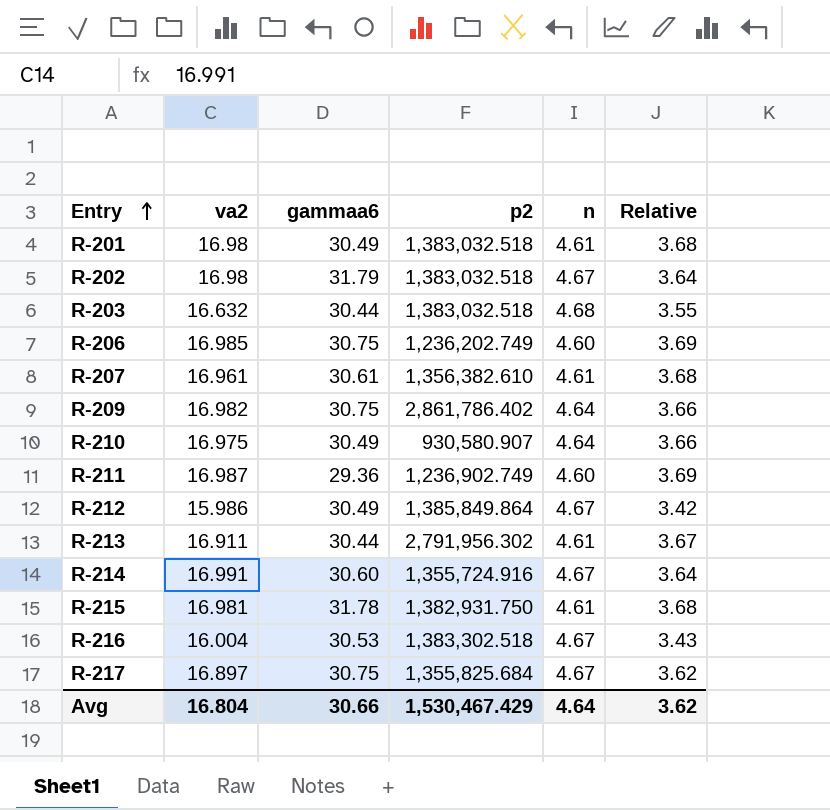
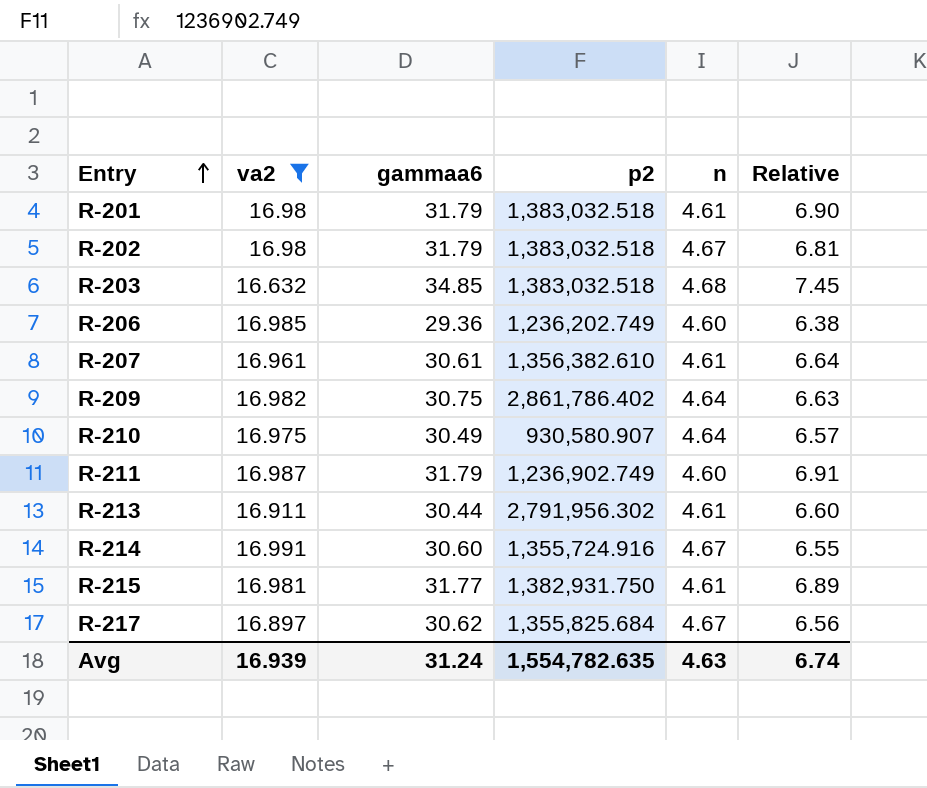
filter: none -> va2 >= 16.632
column Relative | formula: [va2] / [n] -> [gammaa6] / [n]
R-201 | gammaa6: 30.49 -> 31.79
R-203 | gammaa6: 30.44 -> 34.85
R-206 | gammaa6: 30.75 -> 29.36
R-211 | gammaa6: 29.36 -> 31.79
R-215 | gammaa6: 31.78 -> 31.77
R-217 | gammaa6: 30.75 -> 30.62
Avg | va2: 16.804 -> 16.939
Avg | gammaa6: 30.66 -> 31.24
Avg | p2: 1,530,467.429 -> 1,554,782.635
Avg | n: 4.64 -> 4.63
Avg | Relative: 3.62 -> 6.74

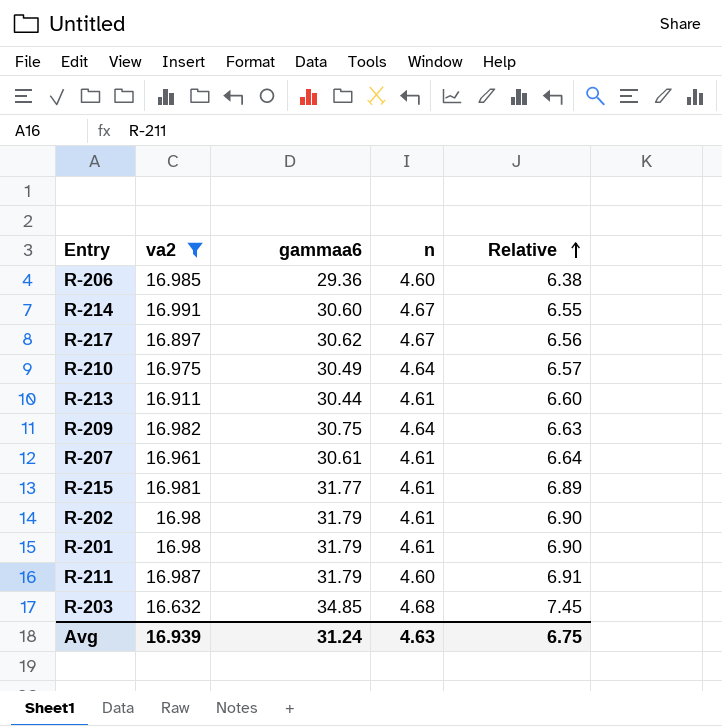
row order: Entry ascending -> Relative ascending
column p2 | position: 4 -> none
R-202 | n: 4.67 -> 4.61
R-202 | Relative: 6.81 -> 6.90
Avg | Relative: 6.74 -> 6.75

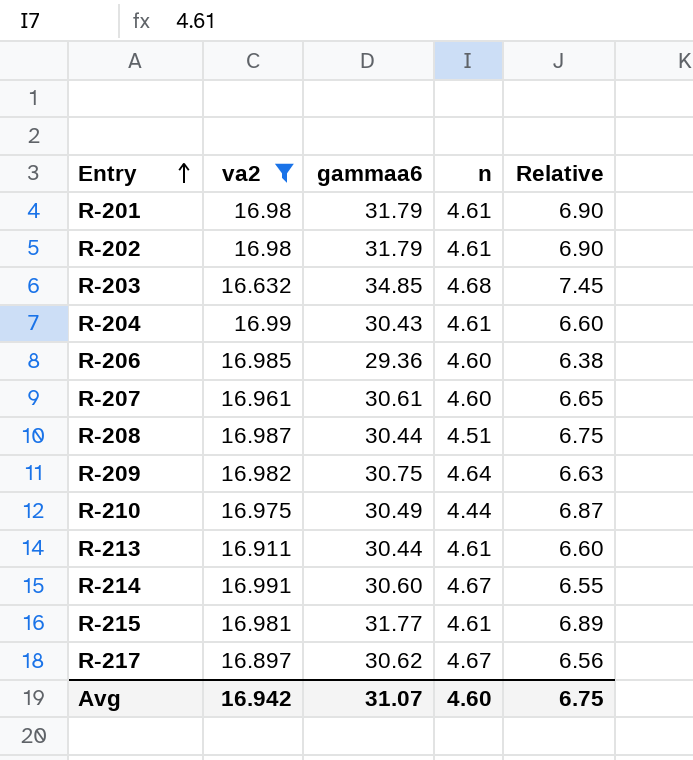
row order: Relative ascending -> Entry ascending
row R-211: 16.987 | 31.79 | 4.60 | 6.91 -> none
row R-204: none -> 16.99 | 30.43 | 4.61 | 6.60
R-207 | n: 4.61 -> 4.60
R-207 | Relative: 6.64 -> 6.65
row R-208: none -> 16.987 | 30.44 | 4.51 | 6.75
R-210 | n: 4.64 -> 4.44
R-210 | Relative: 6.57 -> 6.87
Avg | va2: 16.939 -> 16.942
Avg | gammaa6: 31.24 -> 31.07
Avg | n: 4.63 -> 4.60

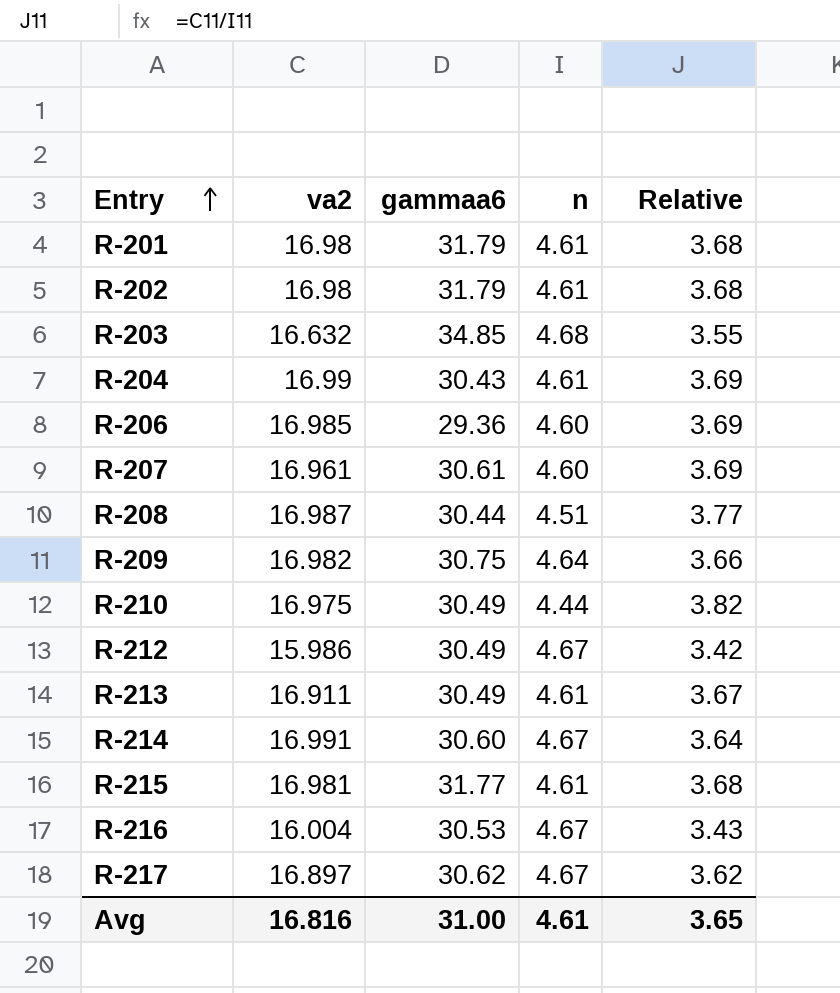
filter: va2 >= 16.632 -> none
column Relative | formula: [gammaa6] / [n] -> [va2] / [n]
R-213 | gammaa6: 30.44 -> 30.49
Avg | va2: 16.942 -> 16.816
Avg | gammaa6: 31.07 -> 31.00
Avg | n: 4.60 -> 4.61
Avg | Relative: 6.75 -> 3.65

